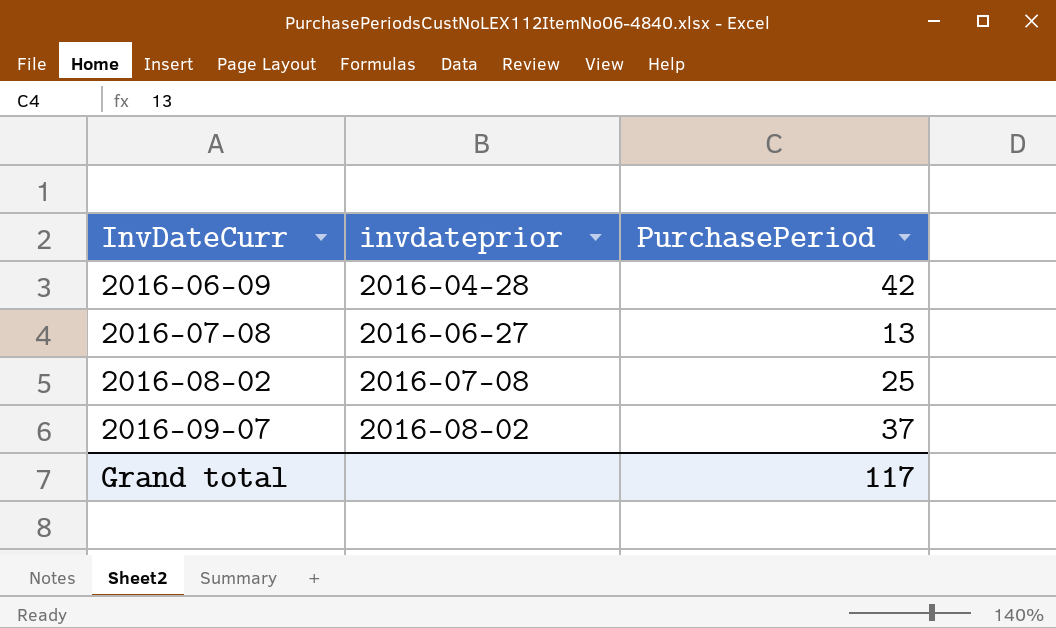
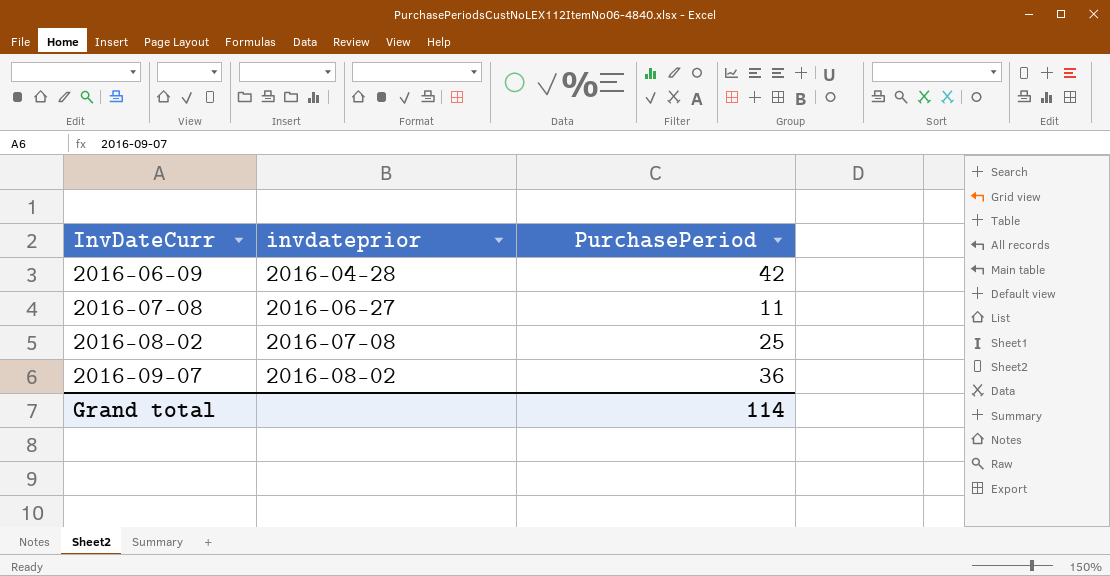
2016-07-08 | PurchasePeriod: 13 -> 11
2016-09-07 | PurchasePeriod: 37 -> 36
Grand total | PurchasePeriod: 117 -> 114

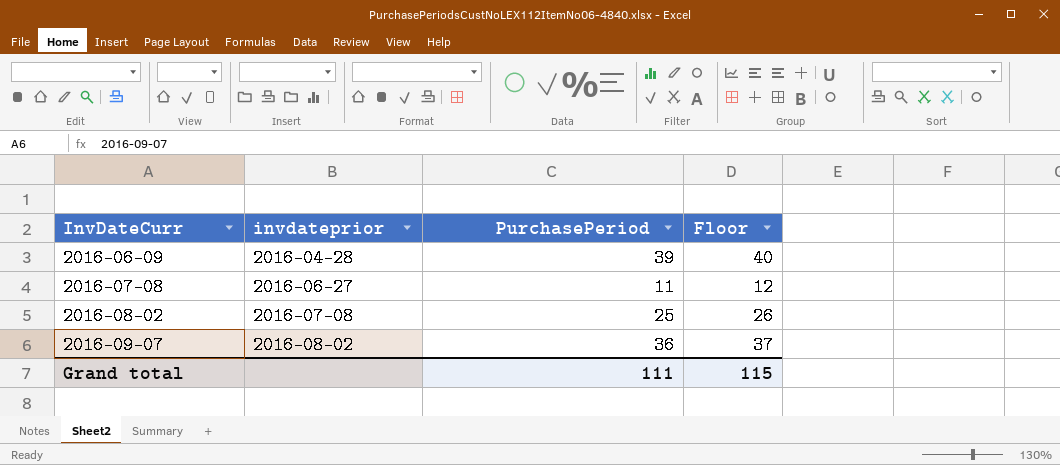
column Floor | formula: none -> [PurchasePeriod] + 1
2016-06-09 | PurchasePeriod: 42 -> 39
Grand total | PurchasePeriod: 114 -> 111

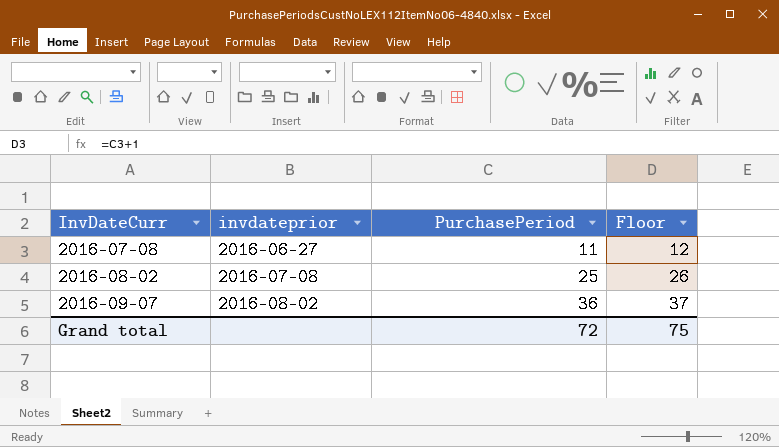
row 2016-06-09: 2016-04-28 | 39 | 40 -> none
Grand total | PurchasePeriod: 111 -> 72
Grand total | Floor: 115 -> 75

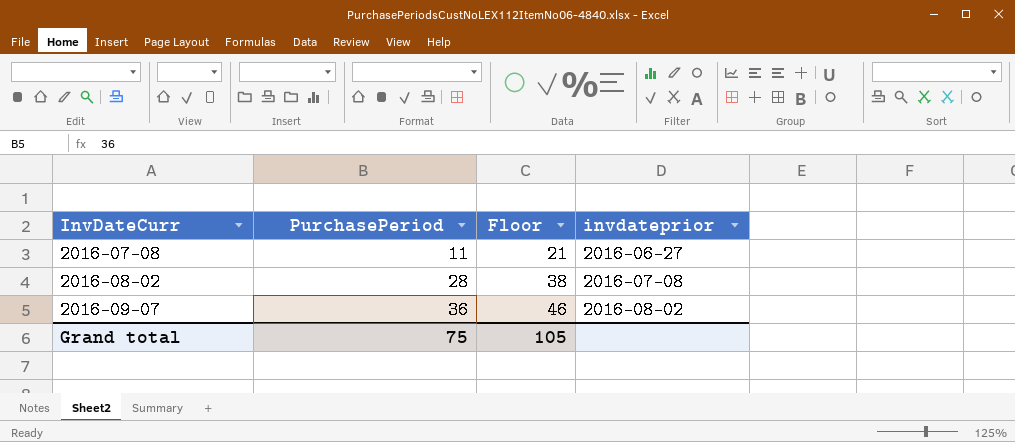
column Floor | formula: [PurchasePeriod] + 1 -> [PurchasePeriod] + 10
column invdateprior | position: 2 -> 4
2016-08-02 | PurchasePeriod: 25 -> 28
Grand total | PurchasePeriod: 72 -> 75
Grand total | Floor: 75 -> 105

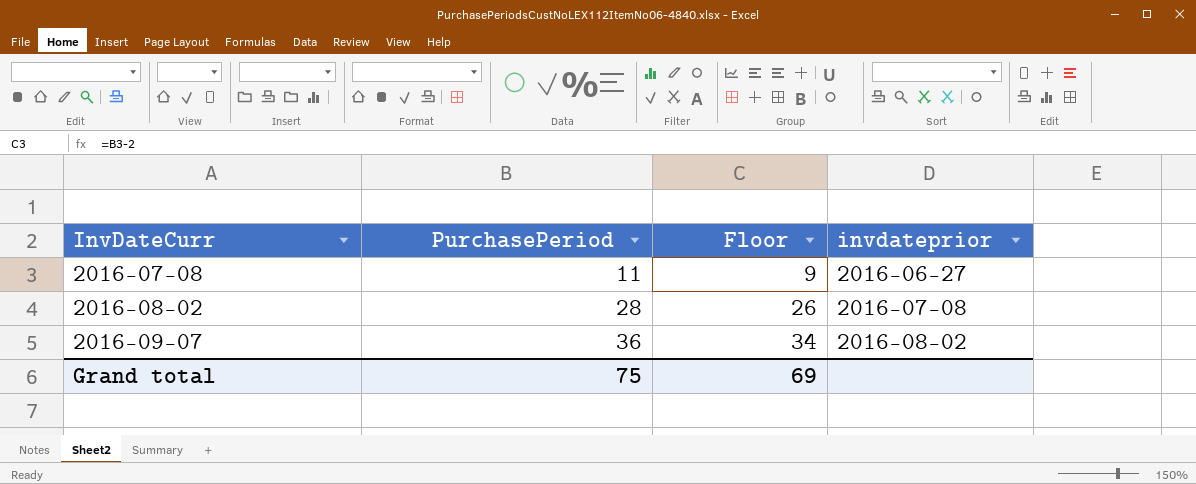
column Floor | formula: [PurchasePeriod] + 10 -> [PurchasePeriod] - 2
Grand total | Floor: 105 -> 69

